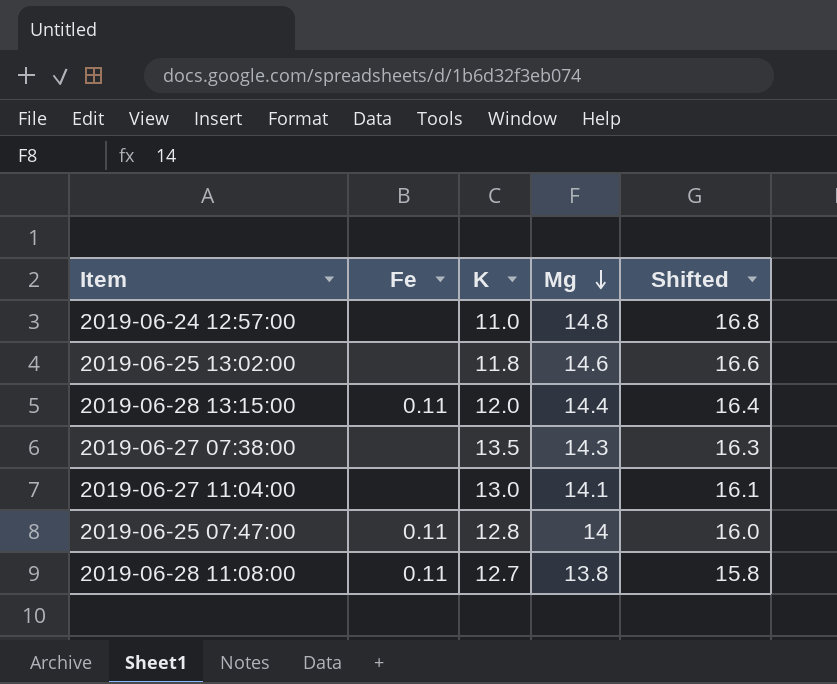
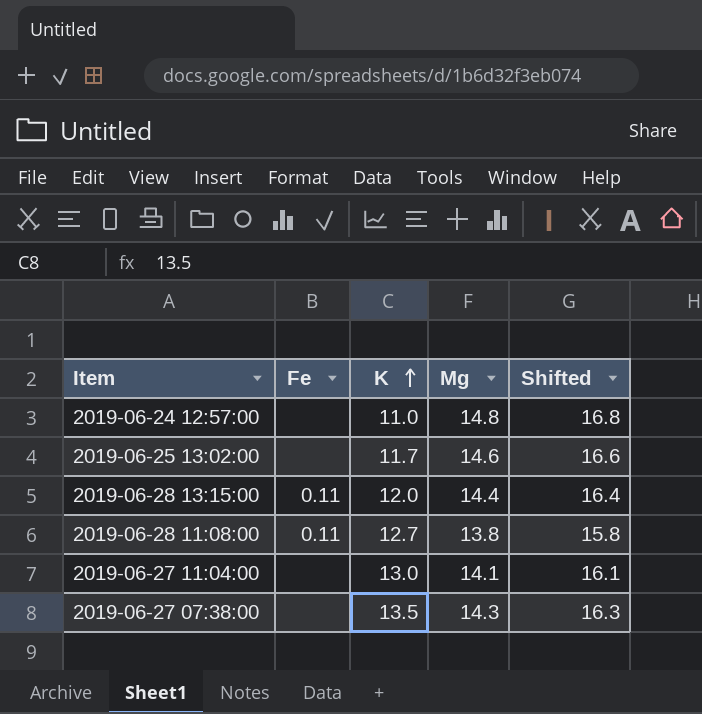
row order: Mg descending -> K ascending
row 2019-06-25 07:47:00: 0.11 | 12.8 | 14 | 16.0 -> none
2019-06-25 13:02:00 | K: 11.8 -> 11.7

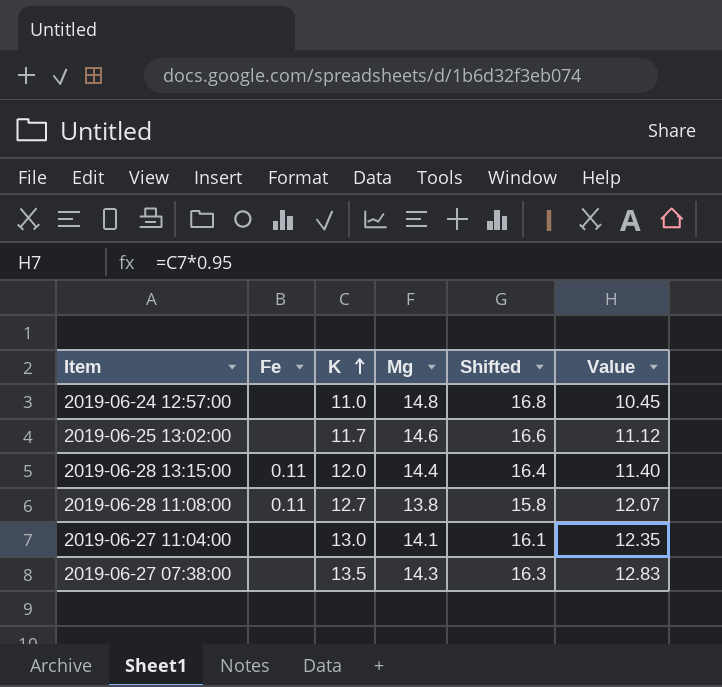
column Value | formula: none -> [K] * 0.95

